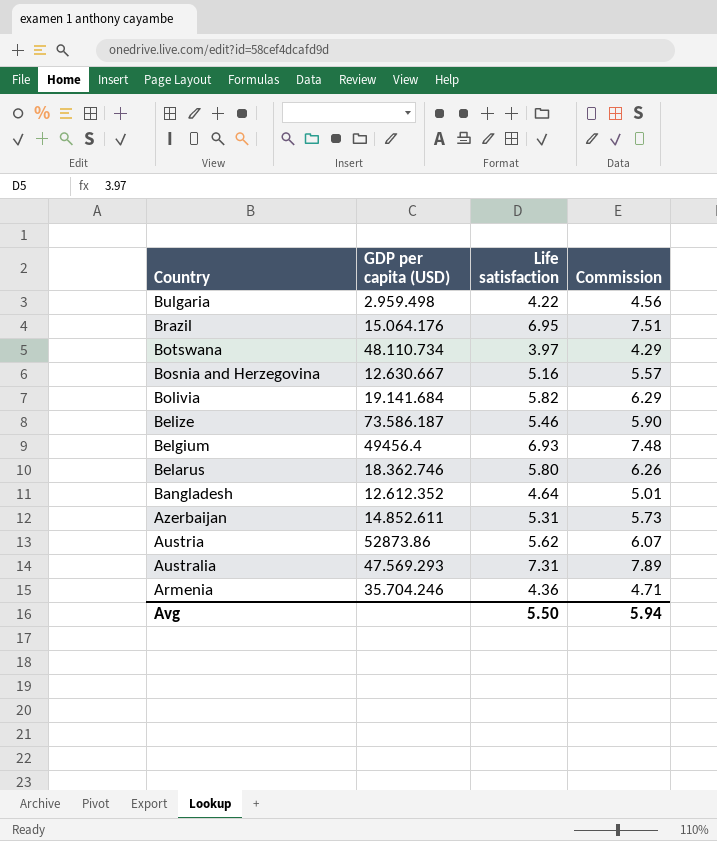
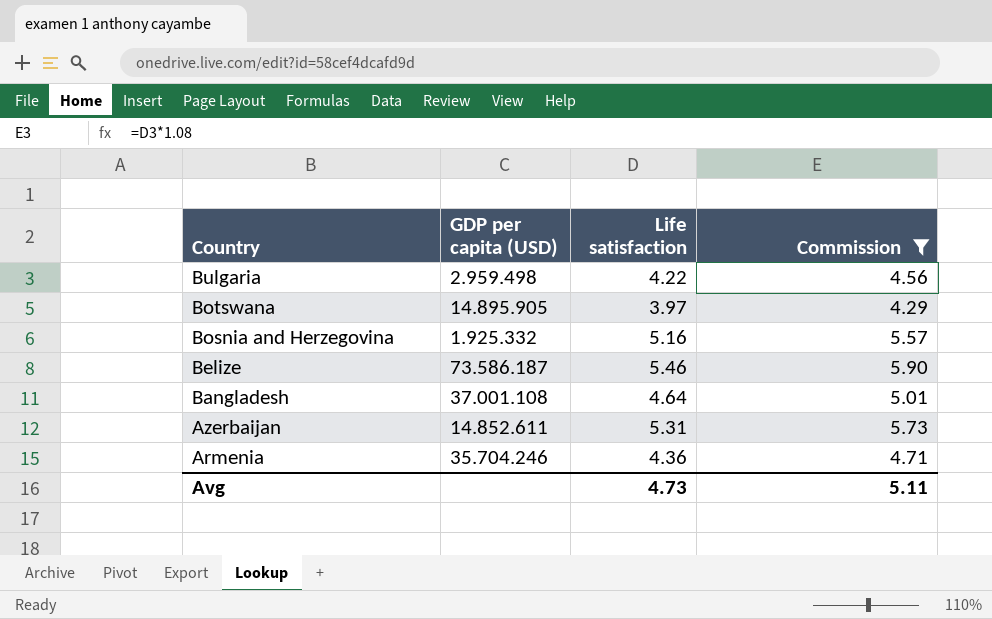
filter: none -> Commission <= 5.90
Botswana | GDP per capita (USD): 48.110.734 -> 14.895.905
Bosnia and Herzegovina | GDP per capita (USD): 12.630.667 -> 1.925.332
Bangladesh | GDP per capita (USD): 12.612.352 -> 37.001.108
Avg | Life satisfaction: 5.50 -> 4.73
Avg | Commission: 5.94 -> 5.11

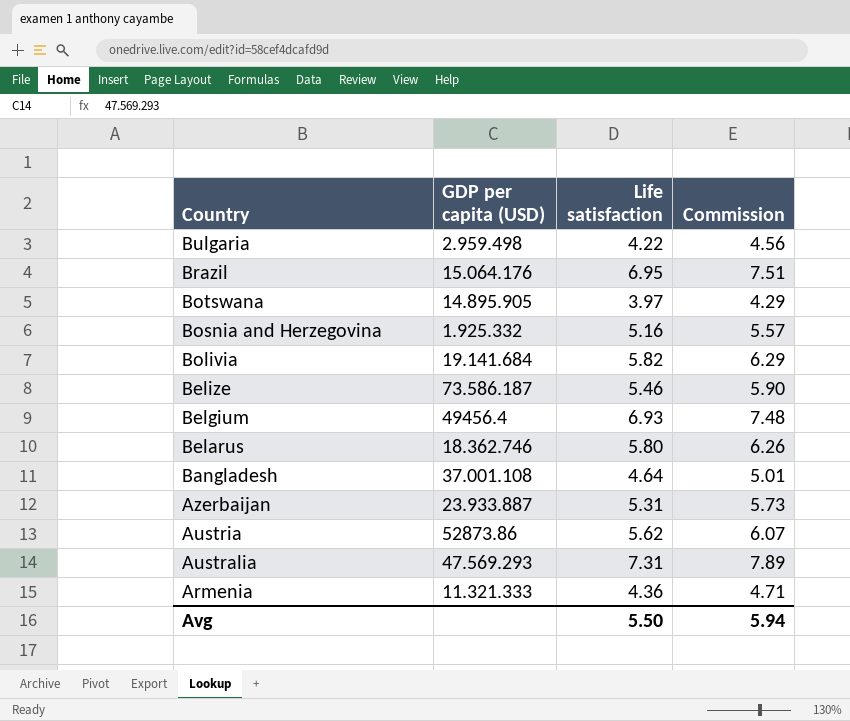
filter: Commission <= 5.90 -> none
Azerbaijan | GDP per capita (USD): 14.852.611 -> 23.933.887
Armenia | GDP per capita (USD): 35.704.246 -> 11.321.333
Avg | Life satisfaction: 4.73 -> 5.50
Avg | Commission: 5.11 -> 5.94

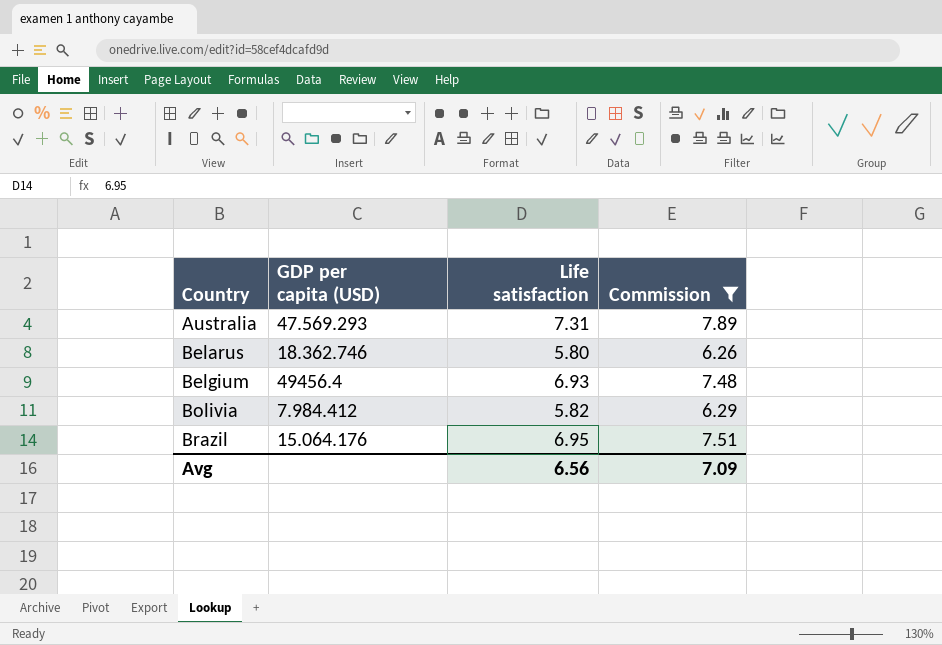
filter: none -> Commission >= 6.26
row order: Country descending -> Country ascending
Bolivia | GDP per capita (USD): 19.141.684 -> 7.984.412
Avg | Life satisfaction: 5.50 -> 6.56
Avg | Commission: 5.94 -> 7.09

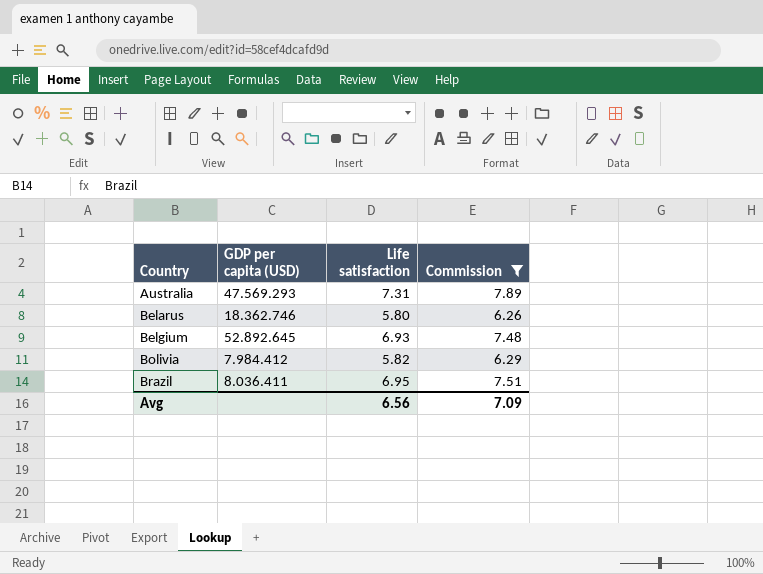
Belgium | GDP per capita (USD): 49456.4 -> 52.892.645
Brazil | GDP per capita (USD): 15.064.176 -> 8.036.411

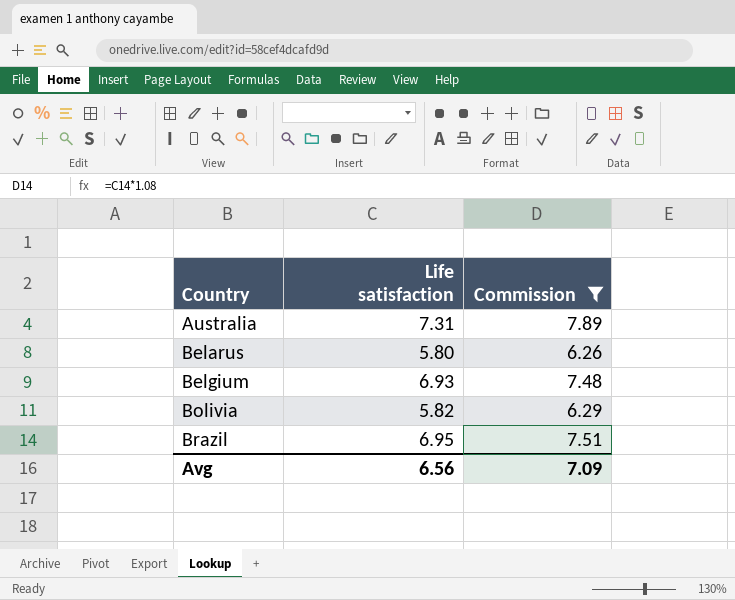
column GDP per capita (USD) | position: 2 -> none

